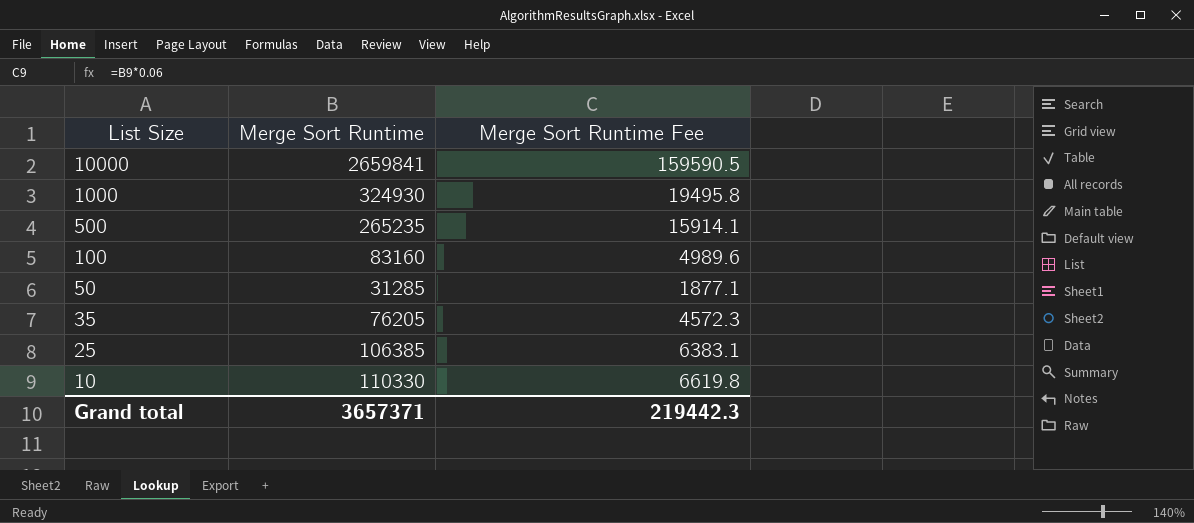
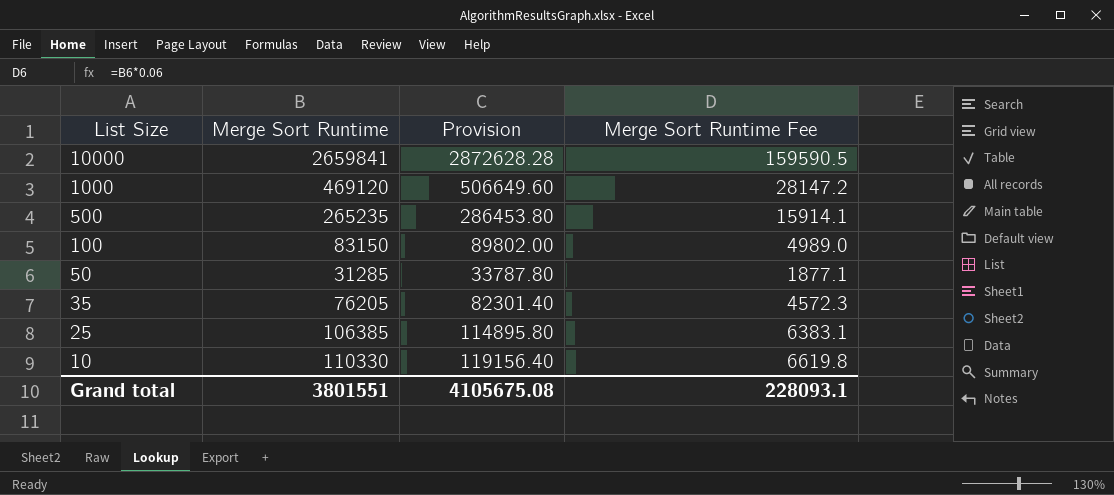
column Provision | formula: none -> [Merge Sort Runtime] * 1.08
1000 | Merge Sort Runtime: 324930 -> 469120
1000 | Merge Sort Runtime Fee: 19495.8 -> 28147.2
100 | Merge Sort Runtime: 83160 -> 83150
100 | Merge Sort Runtime Fee: 4989.6 -> 4989.0
Grand total | Merge Sort Runtime: 3657371 -> 3801551
Grand total | Merge Sort Runtime Fee: 219442.3 -> 228093.1

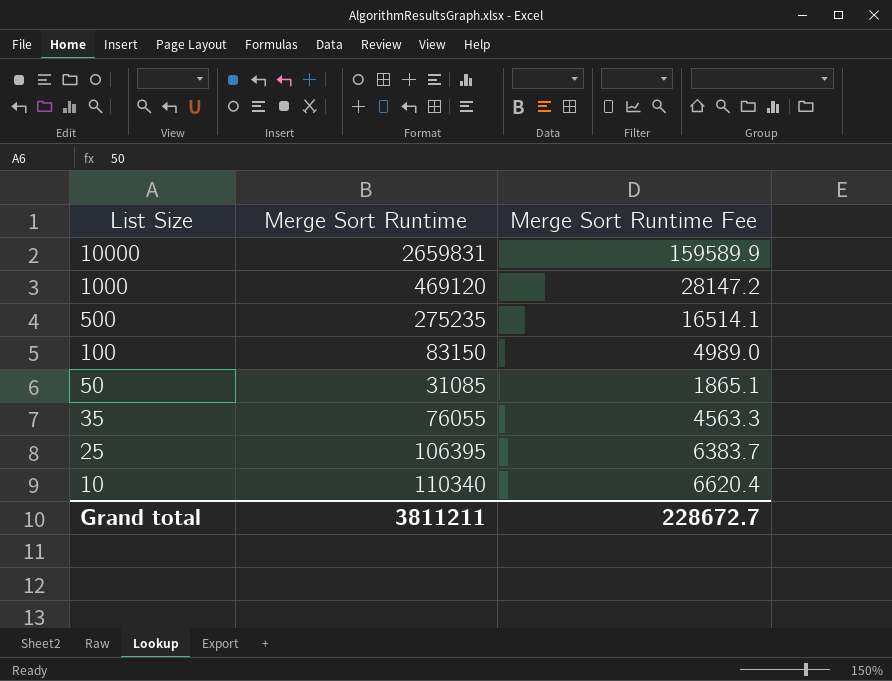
column Provision | formula: [Merge Sort Runtime] * 1.08 -> none
10000 | Merge Sort Runtime: 2659841 -> 2659831
10000 | Merge Sort Runtime Fee: 159590.5 -> 159589.9
500 | Merge Sort Runtime: 265235 -> 275235
500 | Merge Sort Runtime Fee: 15914.1 -> 16514.1
50 | Merge Sort Runtime: 31285 -> 31085
50 | Merge Sort Runtime Fee: 1877.1 -> 1865.1
35 | Merge Sort Runtime: 76205 -> 76055
35 | Merge Sort Runtime Fee: 4572.3 -> 4563.3
25 | Merge Sort Runtime: 106385 -> 106395
25 | Merge Sort Runtime Fee: 6383.1 -> 6383.7
10 | Merge Sort Runtime: 110330 -> 110340
10 | Merge Sort Runtime Fee: 6619.8 -> 6620.4
Grand total | Merge Sort Runtime: 3801551 -> 3811211
Grand total | Merge Sort Runtime Fee: 228093.1 -> 228672.7

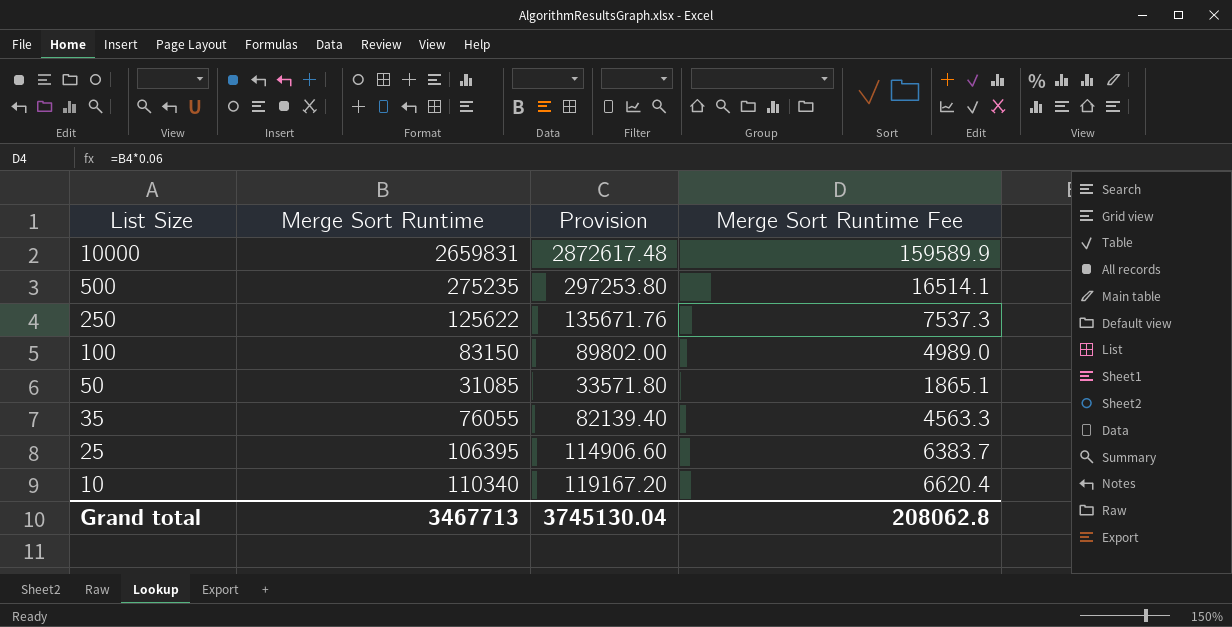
column Provision | formula: none -> [Merge Sort Runtime] * 1.08
row 1000: 469120 | 28147.2 -> none
row 250: none -> 125622 | 135671.76 | 7537.3
Grand total | Merge Sort Runtime: 3811211 -> 3467713
Grand total | Merge Sort Runtime Fee: 228672.7 -> 208062.8

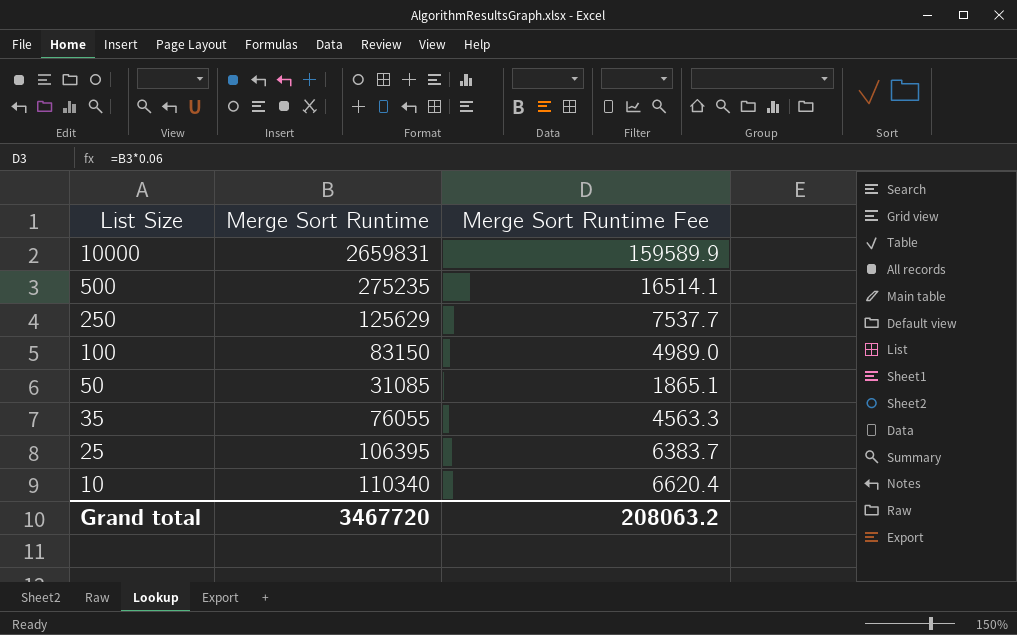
column Provision | formula: [Merge Sort Runtime] * 1.08 -> none
250 | Merge Sort Runtime: 125622 -> 125629
250 | Merge Sort Runtime Fee: 7537.3 -> 7537.7
Grand total | Merge Sort Runtime: 3467713 -> 3467720
Grand total | Merge Sort Runtime Fee: 208062.8 -> 208063.2

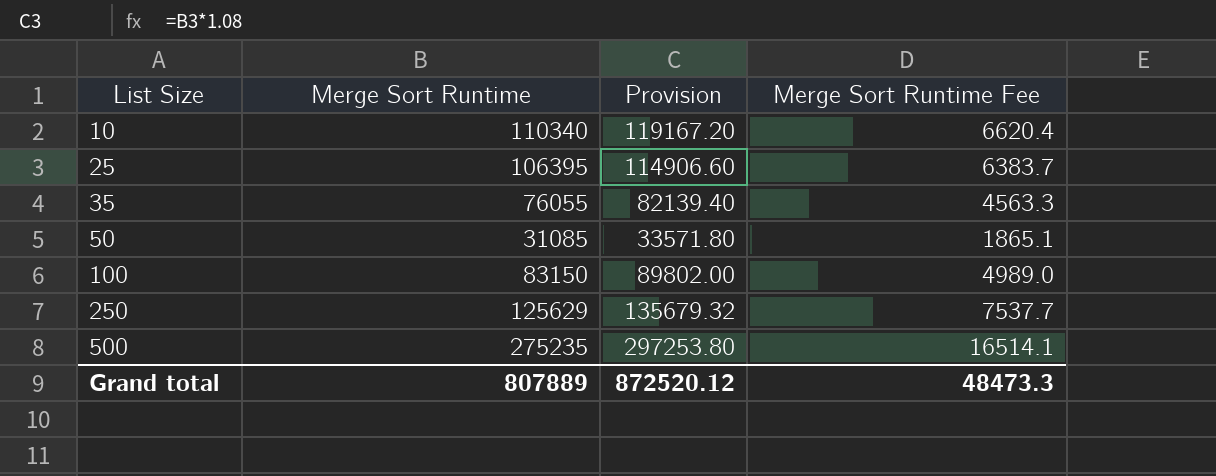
row order: List Size descending -> List Size ascending
column Provision | formula: none -> [Merge Sort Runtime] * 1.08
row 10000: 2659831 | 159589.9 -> none
Grand total | Merge Sort Runtime: 3467720 -> 807889
Grand total | Merge Sort Runtime Fee: 208063.2 -> 48473.3

